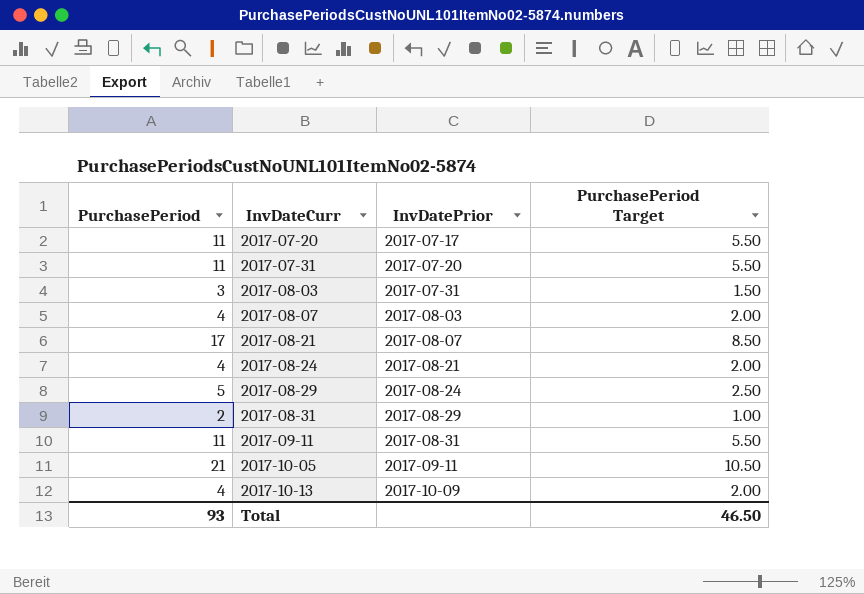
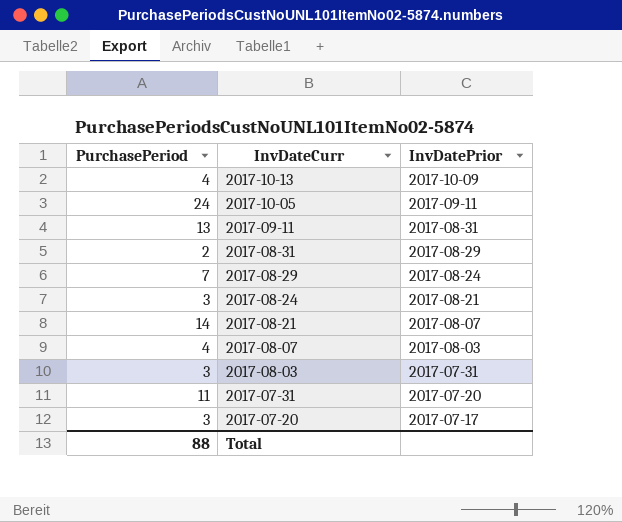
row order: InvDateCurr ascending -> InvDateCurr descending
column PurchasePeriod Target | formula: [PurchasePeriod] * 0.5 -> none
2017-10-05 | PurchasePeriod: 21 -> 24
2017-09-11 | PurchasePeriod: 11 -> 13
2017-08-29 | PurchasePeriod: 5 -> 7
2017-08-24 | PurchasePeriod: 4 -> 3
2017-08-21 | PurchasePeriod: 17 -> 14
2017-07-20 | PurchasePeriod: 11 -> 3
Total | PurchasePeriod: 93 -> 88

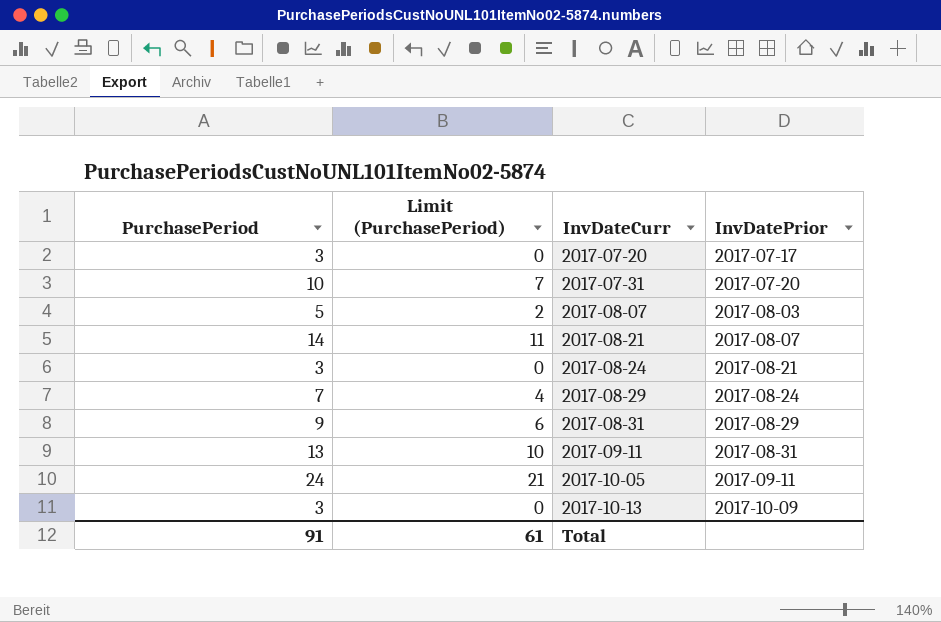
row order: InvDateCurr descending -> InvDateCurr ascending
column Limit (PurchasePeriod) | formula: none -> [PurchasePeriod] - 3
row 2017-08-03: 3 | 2017-07-31 -> none
2017-07-31 | PurchasePeriod: 11 -> 10
2017-08-07 | PurchasePeriod: 4 -> 5
2017-08-31 | PurchasePeriod: 2 -> 9
2017-10-13 | PurchasePeriod: 4 -> 3
Total | PurchasePeriod: 88 -> 91

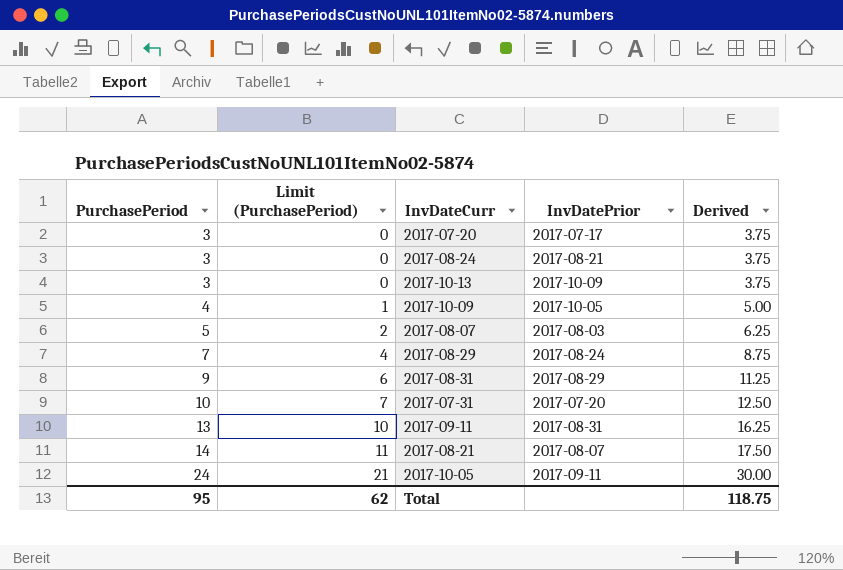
row order: InvDateCurr ascending -> PurchasePeriod ascending
column Derived | formula: none -> [PurchasePeriod] * 1.25
row 2017-10-09: none -> 4 | 1 | 2017-10-05 | 5.00
Total | PurchasePeriod: 91 -> 95
Total | Limit (PurchasePeriod): 61 -> 62

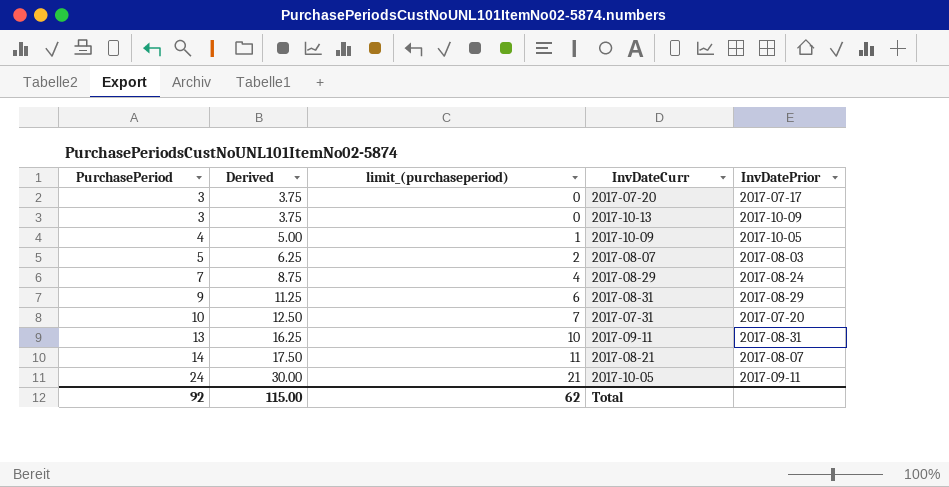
column Derived | position: 5 -> 2
column name: Limit (PurchasePeriod) -> limit_(purchaseperiod)
row 2017-08-24: 3 | 0 | 2017-08-21 | 3.75 -> none
Total | PurchasePeriod: 95 -> 92
Total | Derived: 118.75 -> 115.00

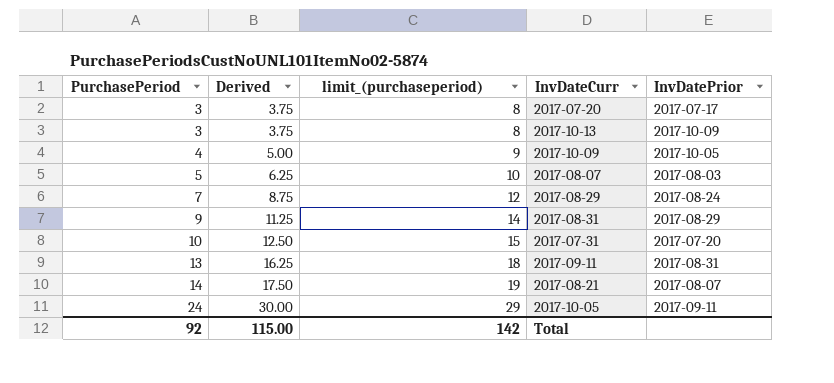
column limit_(purchaseperiod) | formula: [PurchasePeriod] - 3 -> [PurchasePeriod] + 5
Total | limit_(purchaseperiod): 62 -> 142

